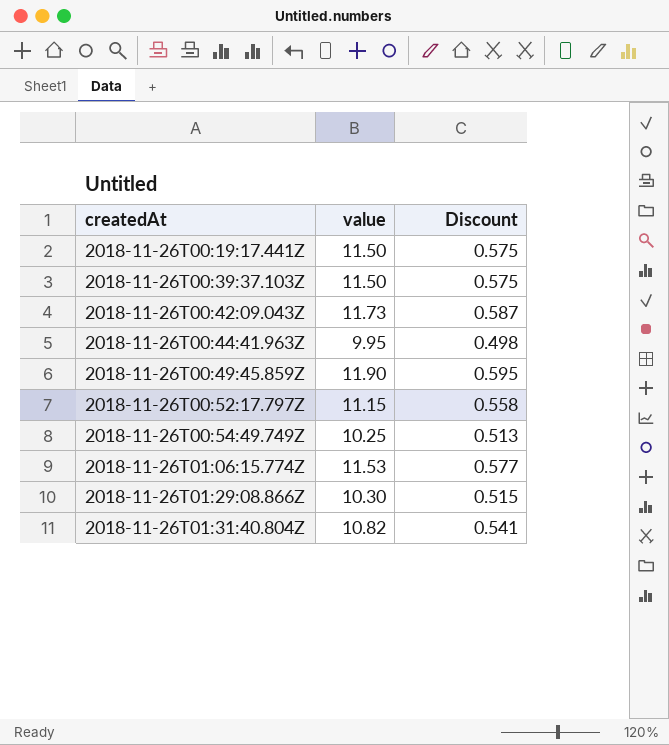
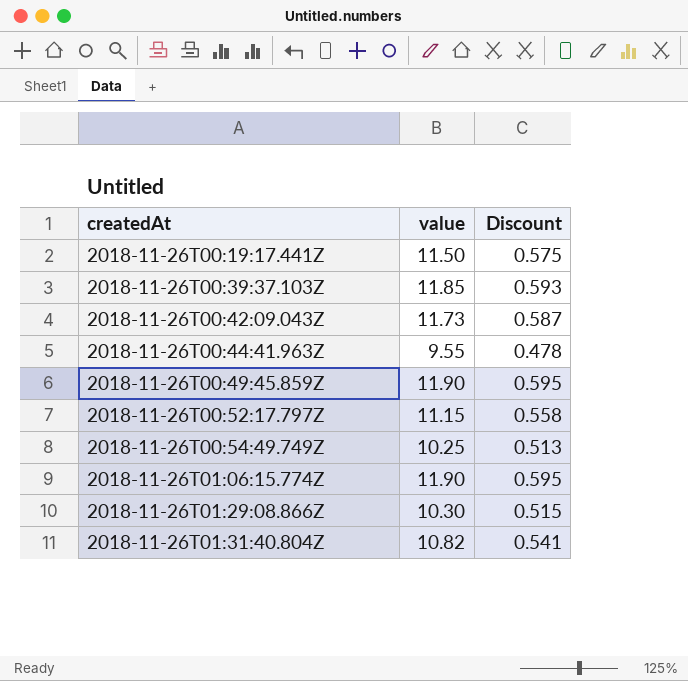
2018-11-26T00:39:37.103Z | value: 11.50 -> 11.85
2018-11-26T00:39:37.103Z | Discount: 0.575 -> 0.593
2018-11-26T00:44:41.963Z | value: 9.95 -> 9.55
2018-11-26T00:44:41.963Z | Discount: 0.498 -> 0.478
2018-11-26T01:06:15.774Z | value: 11.53 -> 11.90
2018-11-26T01:06:15.774Z | Discount: 0.577 -> 0.595

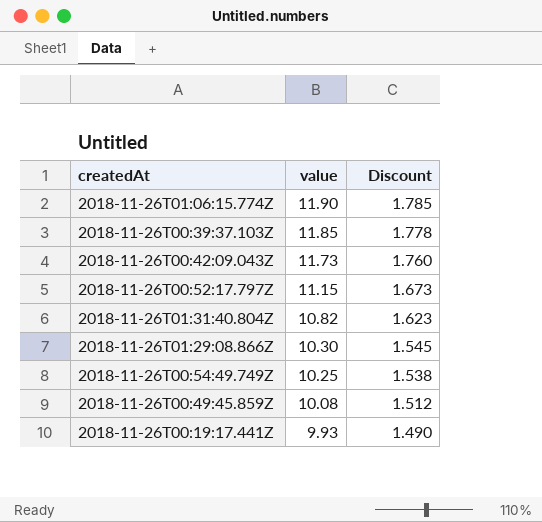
row order: createdAt ascending -> value descending
column Discount | formula: [value] * 0.05 -> [value] * 0.15
row 2018-11-26T00:44:41.963Z: 9.55 | 0.478 -> none
2018-11-26T00:49:45.859Z | value: 11.90 -> 10.08
2018-11-26T00:19:17.441Z | value: 11.50 -> 9.93

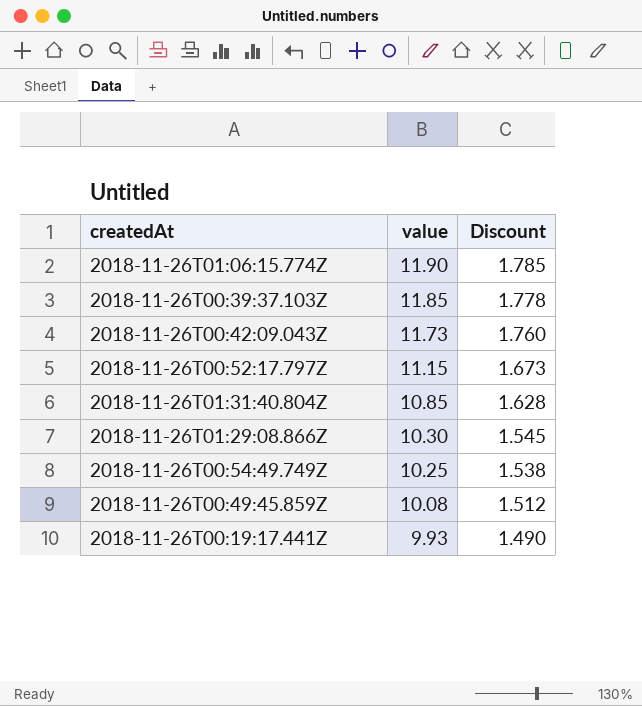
2018-11-26T01:31:40.804Z | value: 10.82 -> 10.85
2018-11-26T01:31:40.804Z | Discount: 1.623 -> 1.628

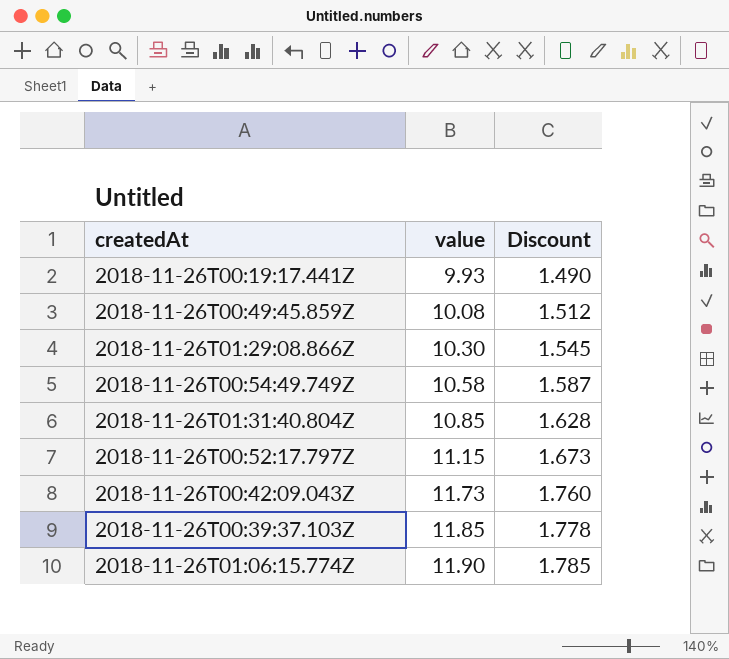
row order: value descending -> value ascending
2018-11-26T00:54:49.749Z | value: 10.25 -> 10.58
2018-11-26T00:54:49.749Z | Discount: 1.538 -> 1.587

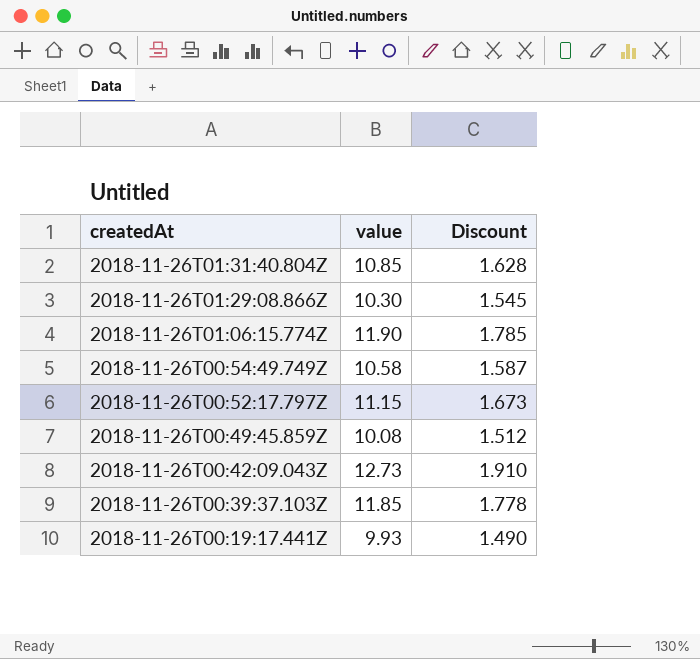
row order: value ascending -> createdAt descending
2018-11-26T00:42:09.043Z | value: 11.73 -> 12.73
2018-11-26T00:42:09.043Z | Discount: 1.760 -> 1.910

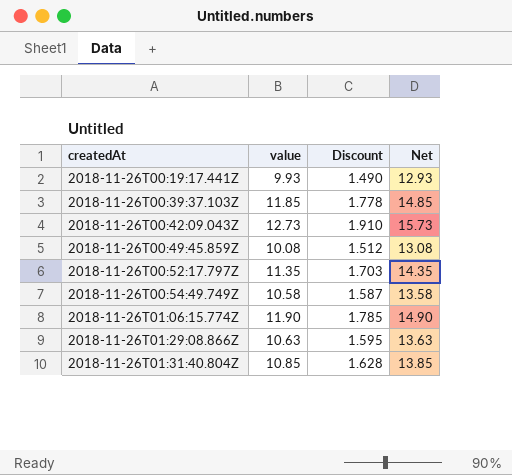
row order: createdAt descending -> createdAt ascending
column Net | formula: none -> [value] + 3
2018-11-26T00:52:17.797Z | value: 11.15 -> 11.35
2018-11-26T00:52:17.797Z | Discount: 1.673 -> 1.703
2018-11-26T01:29:08.866Z | value: 10.30 -> 10.63
2018-11-26T01:29:08.866Z | Discount: 1.545 -> 1.595

